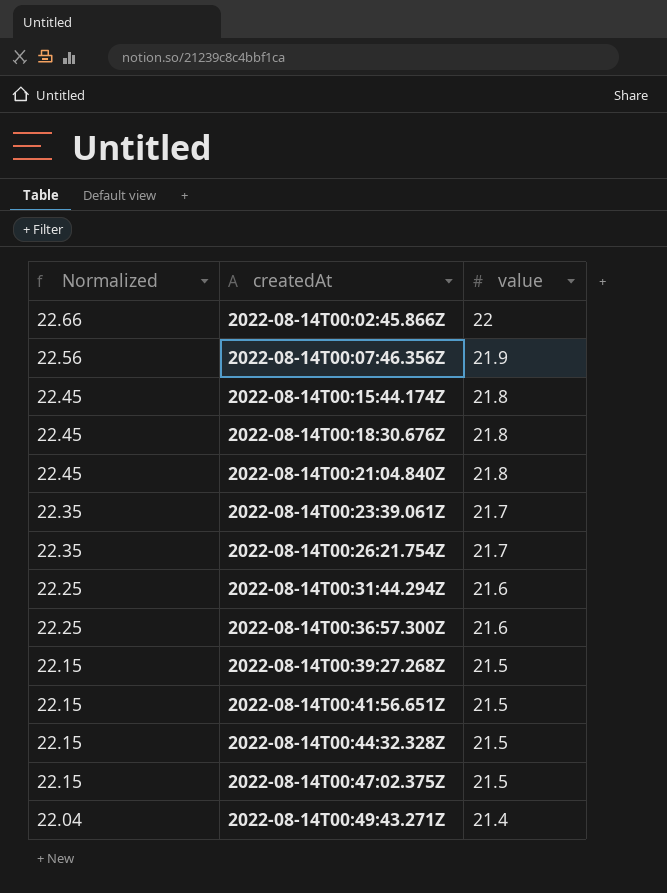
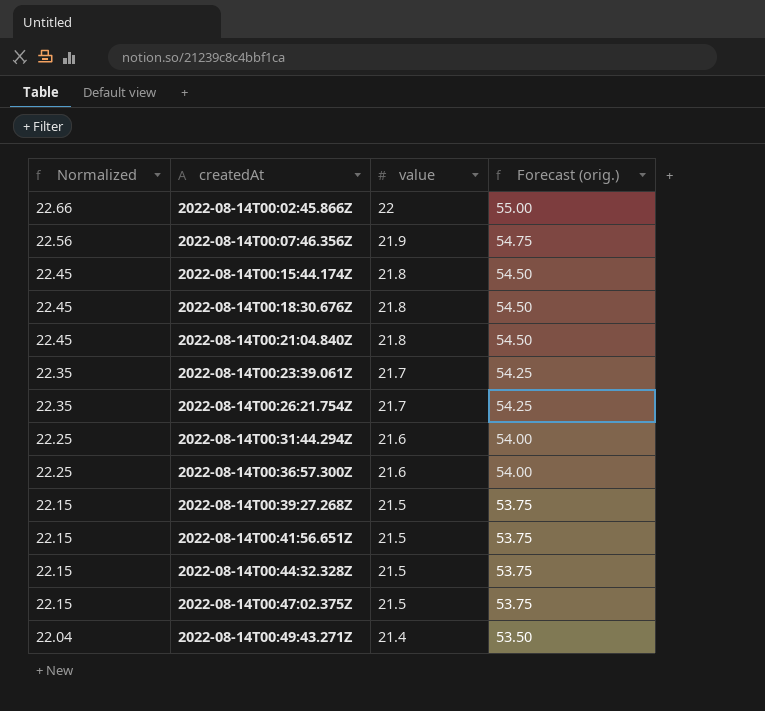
column Forecast (orig.) | formula: none -> [value] * 2.5

